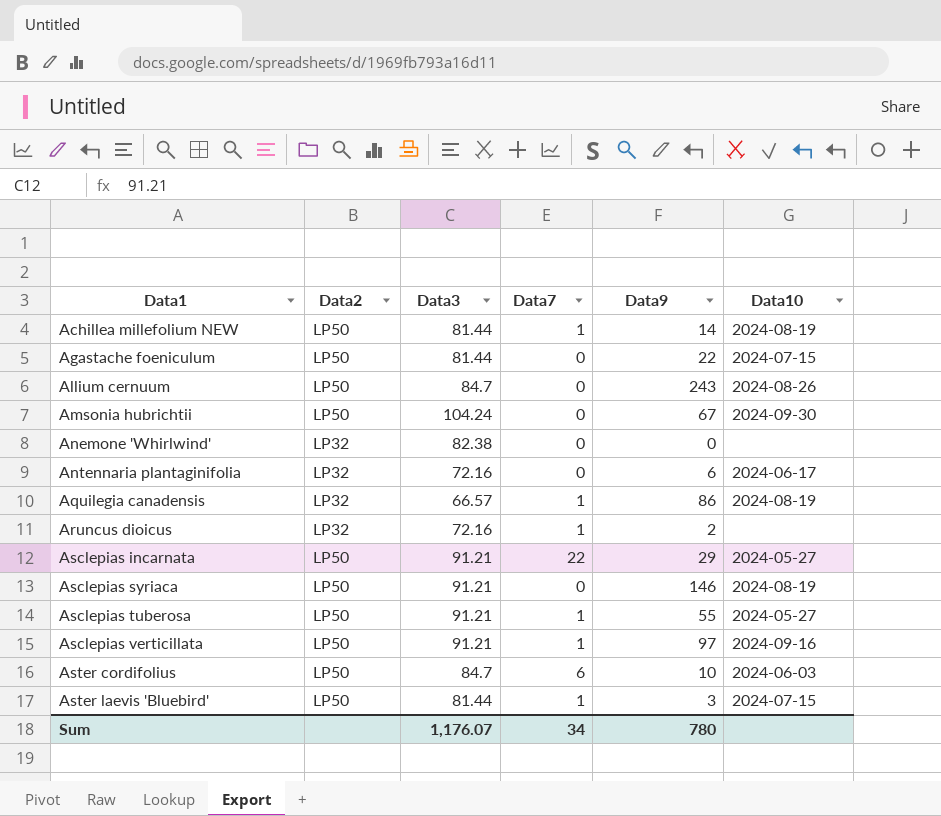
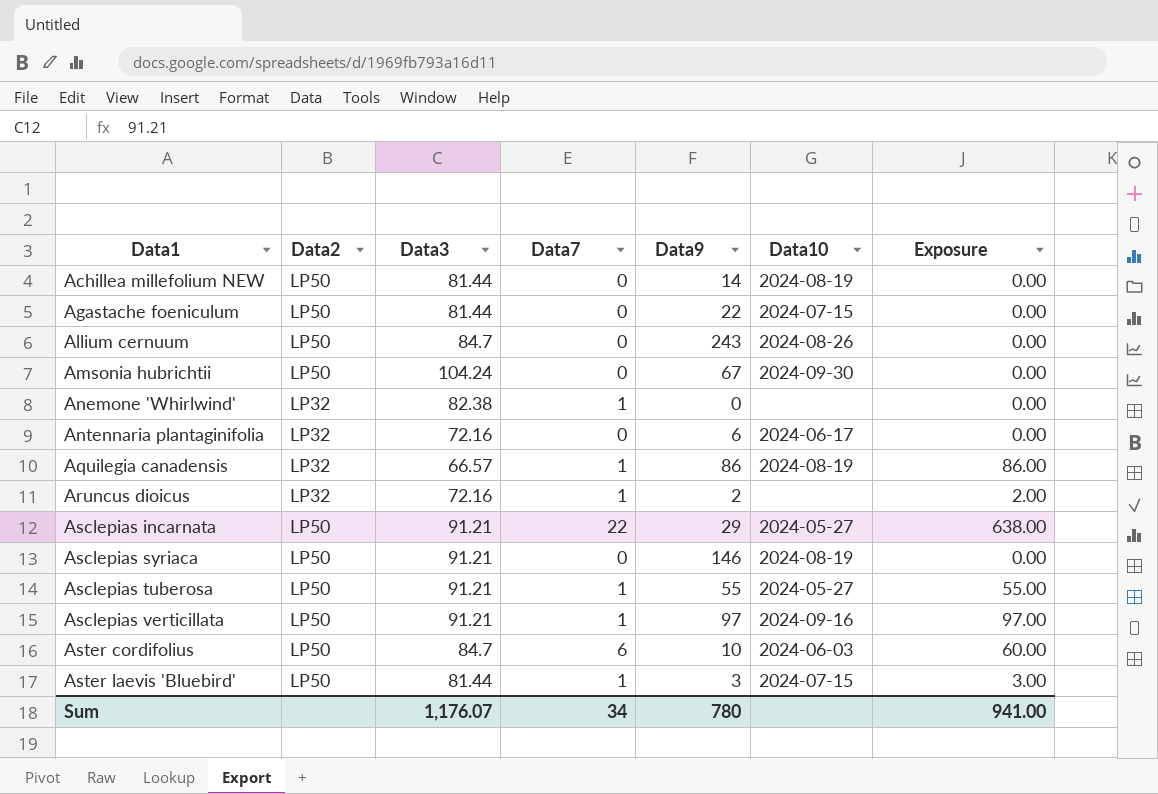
column Exposure | formula: none -> [Data7] * [Data9]
Achillea millefolium NEW | Data7: 1 -> 0
Anemone 'Whirlwind' | Data7: 0 -> 1

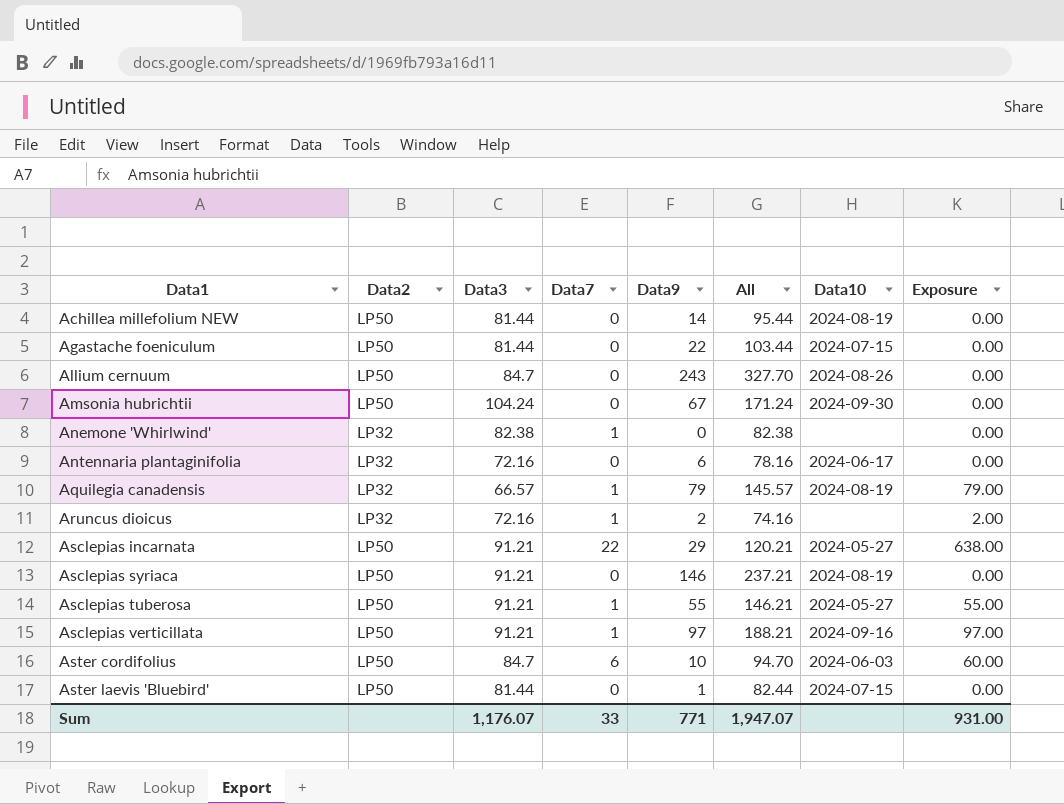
column All | formula: none -> [Data3] + [Data9]
Aquilegia canadensis | Data9: 86 -> 79
Aquilegia canadensis | Exposure: 86.00 -> 79.00
Aster laevis 'Bluebird' | Data7: 1 -> 0
Aster laevis 'Bluebird' | Data9: 3 -> 1
Aster laevis 'Bluebird' | Exposure: 3.00 -> 0.00
Sum | Data7: 34 -> 33
Sum | Data9: 780 -> 771
Sum | Exposure: 941.00 -> 931.00

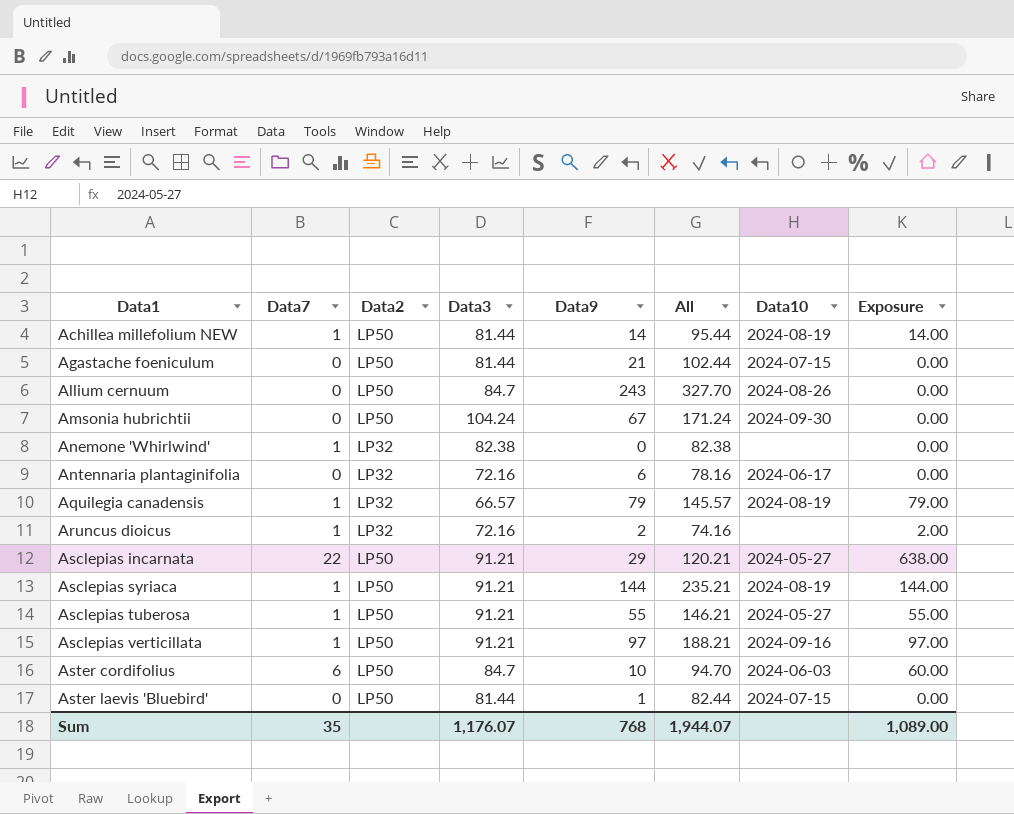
column Data7 | position: 4 -> 2
Achillea millefolium NEW | Data7: 0 -> 1
Achillea millefolium NEW | Exposure: 0.00 -> 14.00
Agastache foeniculum | Data9: 22 -> 21
Agastache foeniculum | All: 103.44 -> 102.44
Asclepias syriaca | Data7: 0 -> 1
Asclepias syriaca | Data9: 146 -> 144
Asclepias syriaca | All: 237.21 -> 235.21
Asclepias syriaca | Exposure: 0.00 -> 144.00
Sum | Data7: 33 -> 35
Sum | Data9: 771 -> 768
Sum | All: 1,947.07 -> 1,944.07
Sum | Exposure: 931.00 -> 1,089.00

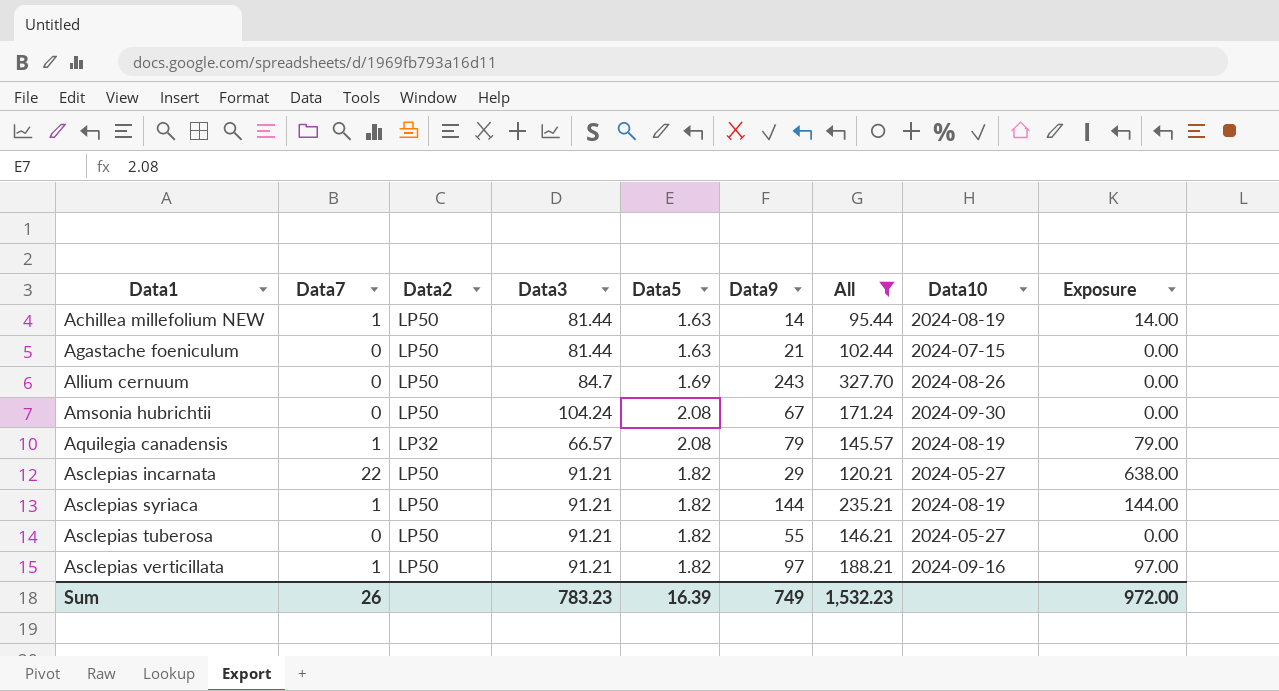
filter: none -> All >= 95.44
column Data5 | position: none -> 5
Asclepias tuberosa | Data7: 1 -> 0
Asclepias tuberosa | Exposure: 55.00 -> 0.00
Sum | Data7: 35 -> 26
Sum | Data3: 1,176.07 -> 783.23
Sum | Data9: 768 -> 749
Sum | All: 1,944.07 -> 1,532.23
Sum | Exposure: 1,089.00 -> 972.00

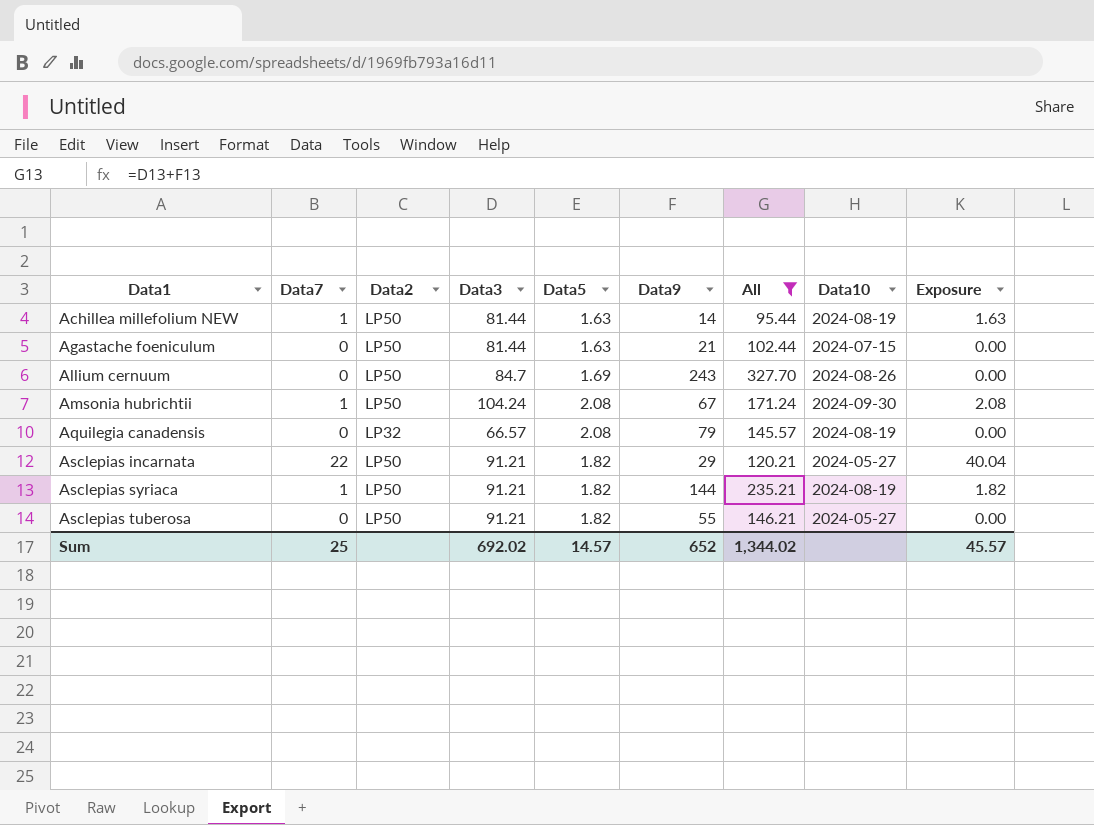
column Exposure | formula: [Data7] * [Data9] -> [Data7] * [Data5]
row Asclepias verticillata: 1 | LP50 | 91.21 | 1.82 | 97 | 188.21 | 2024-09-16 | 97.00 -> none
Amsonia hubrichtii | Data7: 0 -> 1
Aquilegia canadensis | Data7: 1 -> 0
Sum | Data7: 26 -> 25
Sum | Data3: 783.23 -> 692.02
Sum | Data5: 16.39 -> 14.57
Sum | Data9: 749 -> 652
Sum | All: 1,532.23 -> 1,344.02
Sum | Exposure: 972.00 -> 45.57

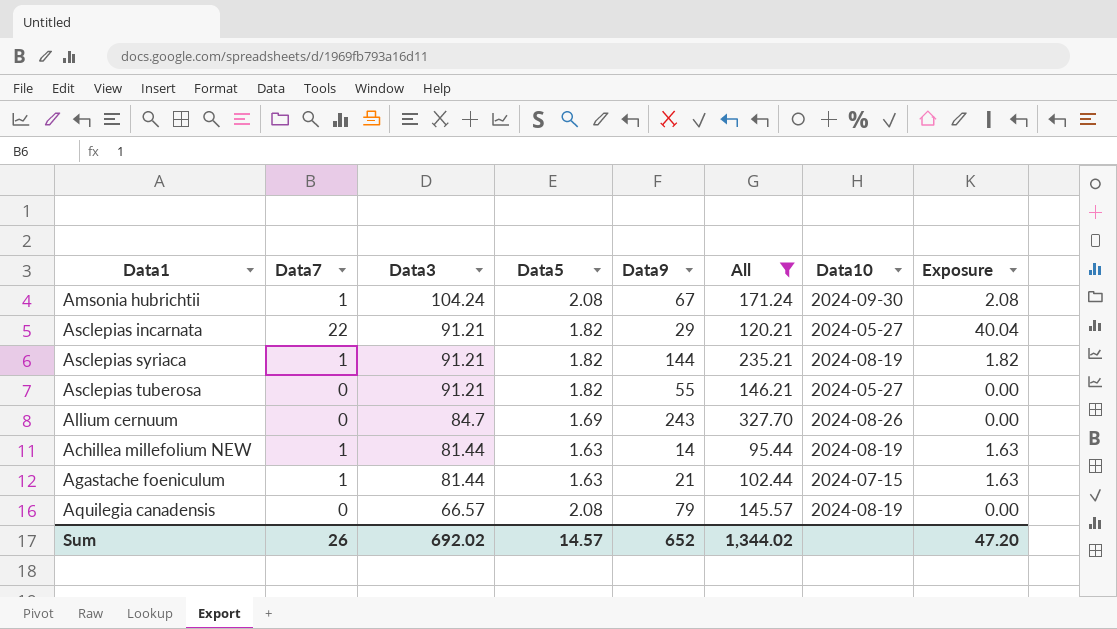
row order: Data1 ascending -> Data3 descending
column Data2 | position: 3 -> none
Agastache foeniculum | Data7: 0 -> 1
Agastache foeniculum | Exposure: 0.00 -> 1.63
Sum | Data7: 25 -> 26
Sum | Exposure: 45.57 -> 47.20

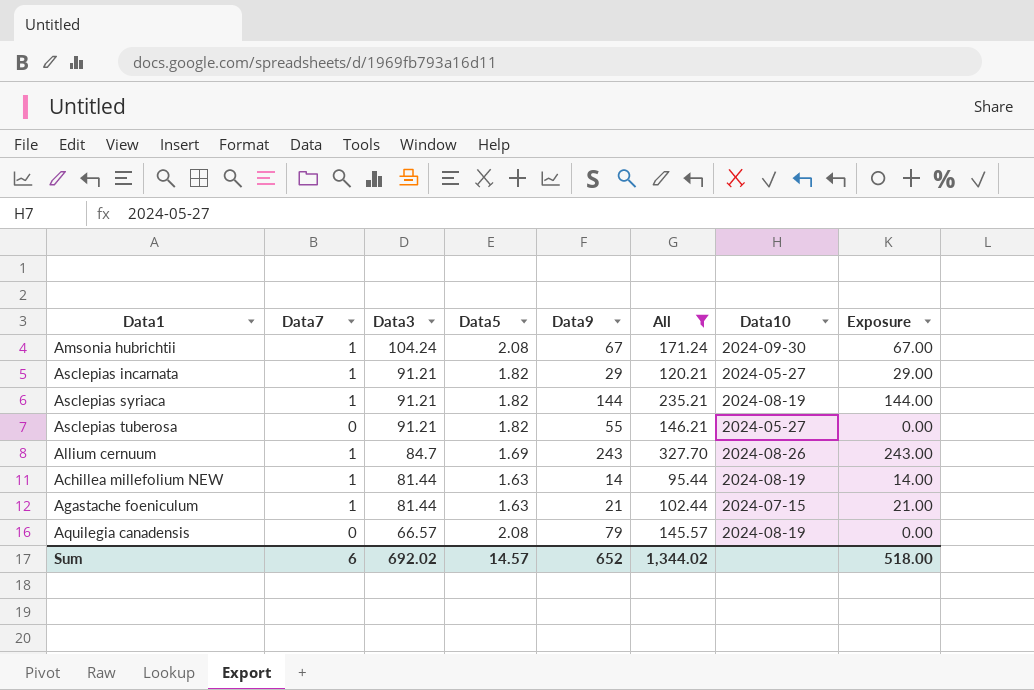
column Exposure | formula: [Data7] * [Data5] -> [Data7] * [Data9]
Asclepias incarnata | Data7: 22 -> 1
Allium cernuum | Data7: 0 -> 1
Sum | Data7: 26 -> 6
Sum | Exposure: 47.20 -> 518.00

